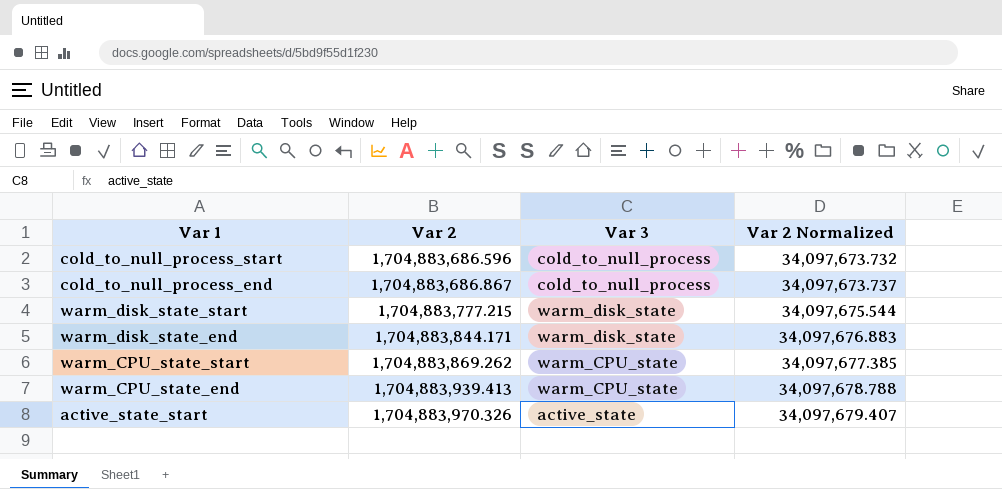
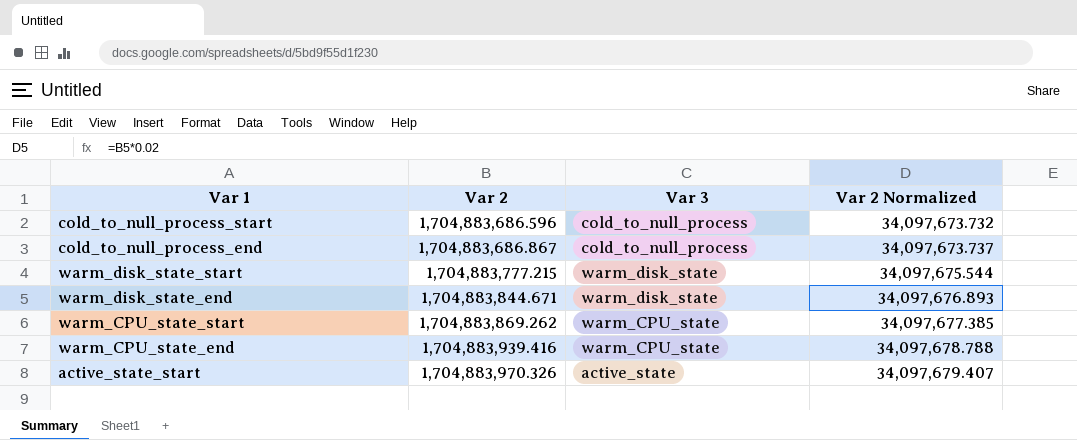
warm_disk_state_end | Var 2: 1,704,883,844.171 -> 1,704,883,844.671
warm_disk_state_end | Var 2 Normalized: 34,097,676.883 -> 34,097,676.893
warm_CPU_state_end | Var 2: 1,704,883,939.413 -> 1,704,883,939.416

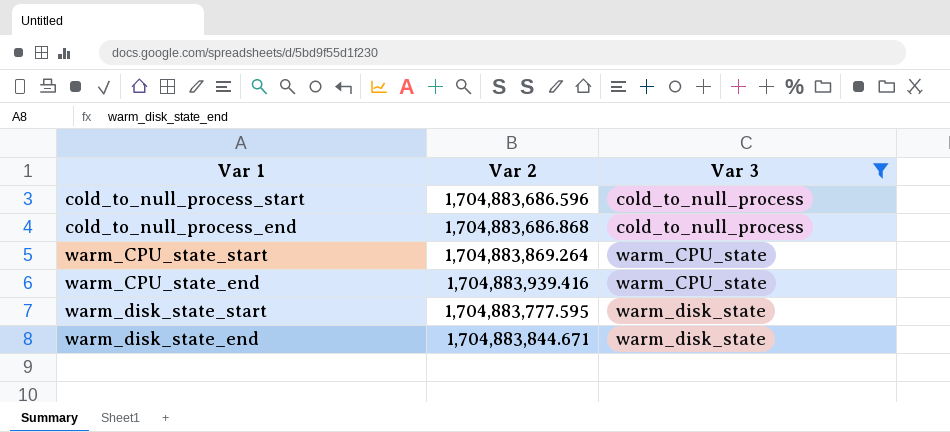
filter: none -> Var 3 != active_state
row order: Var 2 ascending -> Var 3 ascending
column Var 2 Normalized | formula: [Var 2] * 0.02 -> none
cold_to_null_process_end | Var 2: 1,704,883,686.867 -> 1,704,883,686.868
warm_CPU_state_start | Var 2: 1,704,883,869.262 -> 1,704,883,869.264
warm_disk_state_start | Var 2: 1,704,883,777.215 -> 1,704,883,777.595

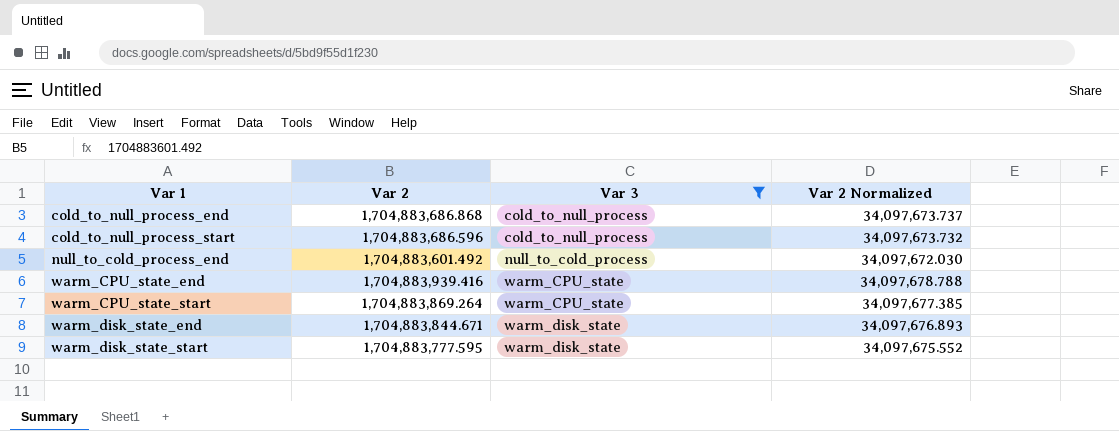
row order: Var 3 ascending -> Var 1 ascending
column Var 2 Normalized | formula: none -> [Var 2] * 0.02
row null_to_cold_process_end: none -> 1,704,883,601.492 | null_to_cold_process | 34,097,672.030

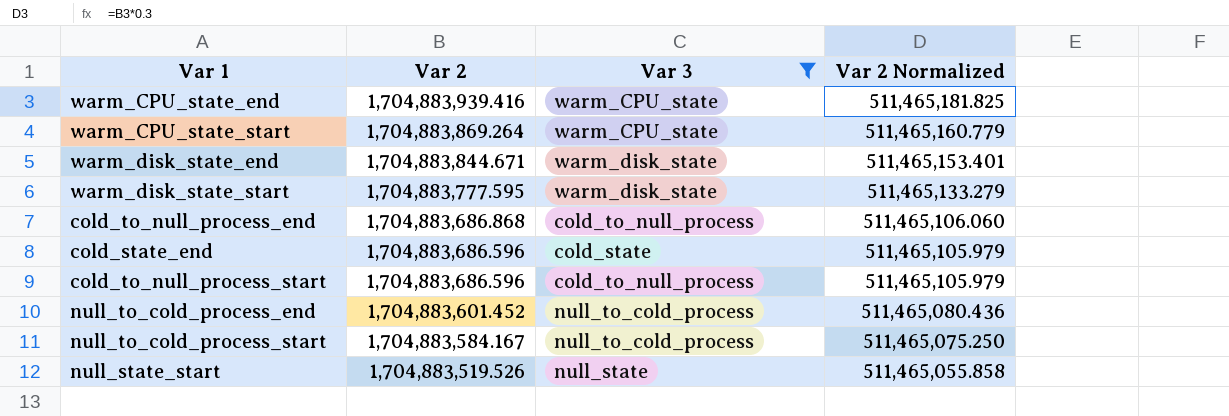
row order: Var 1 ascending -> Var 2 descending
column Var 2 Normalized | formula: [Var 2] * 0.02 -> [Var 2] * 0.3
row cold_state_end: none -> 1,704,883,686.596 | cold_state | 511,465,105.979
null_to_cold_process_end | Var 2: 1,704,883,601.492 -> 1,704,883,601.452
row null_to_cold_process_start: none -> 1,704,883,584.167 | null_to_cold_process | 511,465,075.250
row null_state_start: none -> 1,704,883,519.526 | null_state | 511,465,055.858

